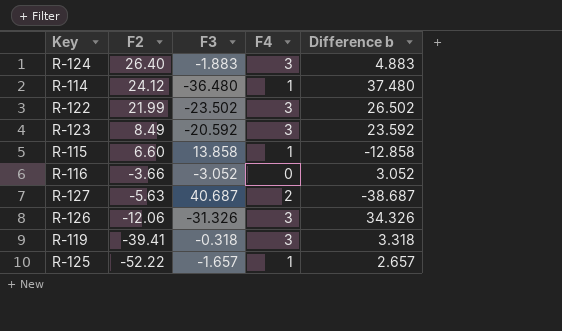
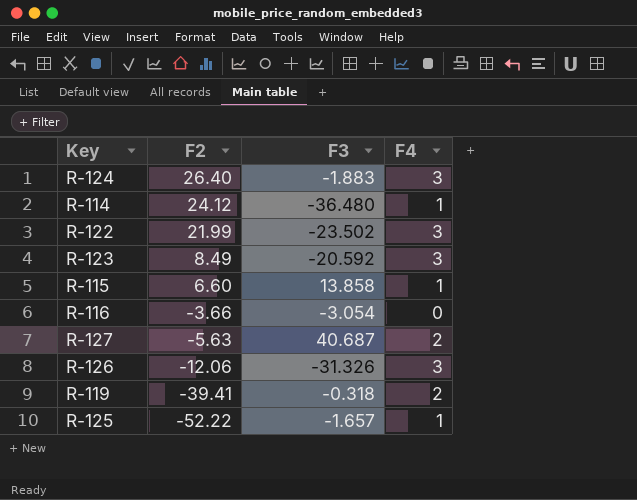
column Difference b | formula: [F4] - [F3] -> none
R-116 | F3: -3.052 -> -3.054
R-119 | F4: 3 -> 2

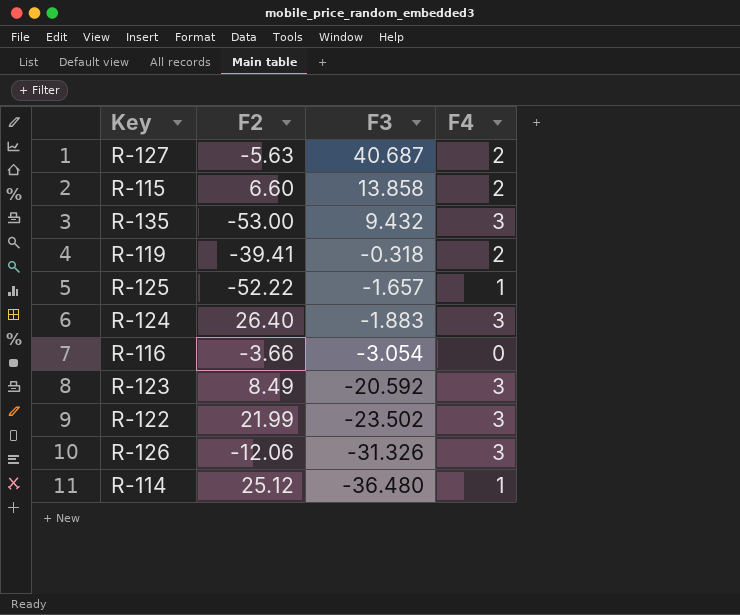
row order: F2 descending -> F3 descending
R-115 | F4: 1 -> 2
row R-135: none -> -53.00 | 9.432 | 3
R-114 | F2: 24.12 -> 25.12

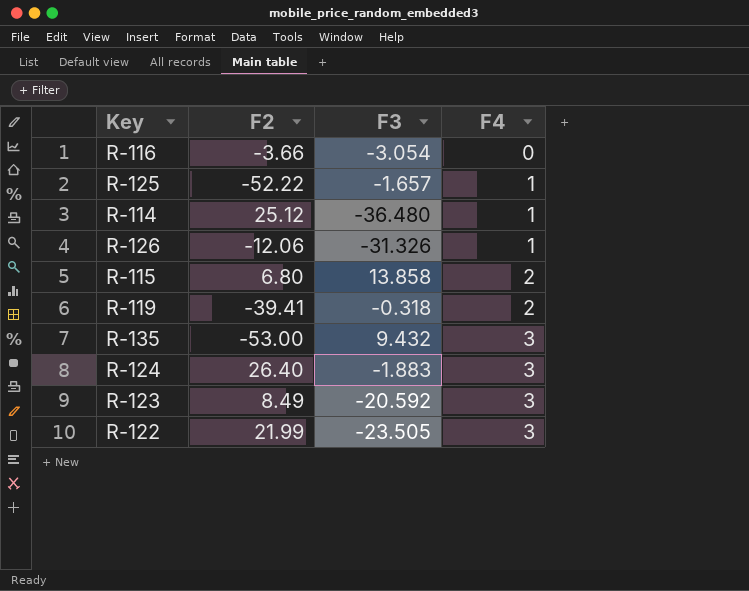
row order: F3 descending -> F4 ascending
row R-127: -5.63 | 40.687 | 2 -> none
R-126 | F4: 3 -> 1
R-115 | F2: 6.60 -> 6.80
R-122 | F3: -23.502 -> -23.505

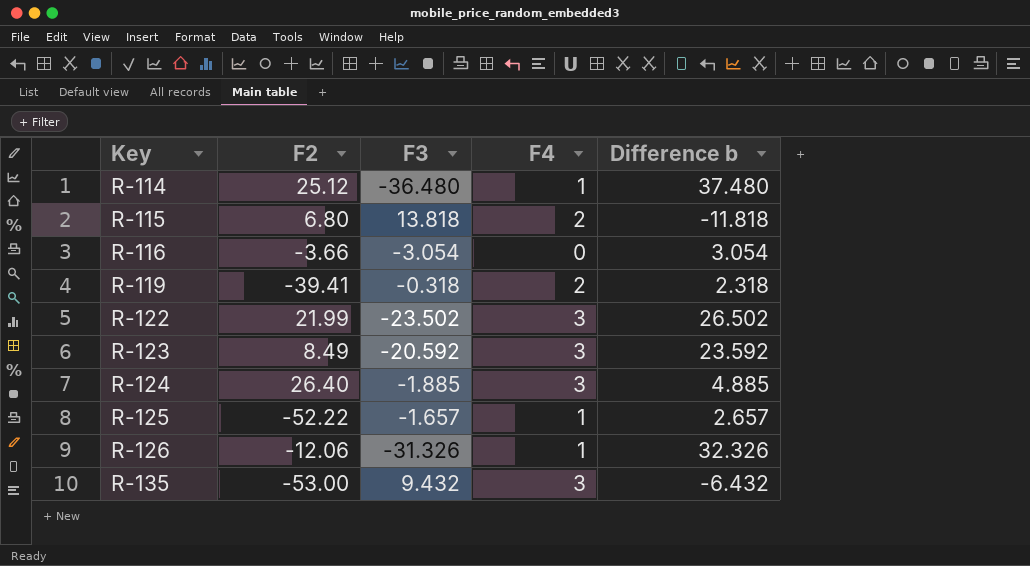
row order: F4 ascending -> Key ascending
column Difference b | formula: none -> [F4] - [F3]
R-115 | F3: 13.858 -> 13.818
R-122 | F3: -23.505 -> -23.502
R-124 | F3: -1.883 -> -1.885

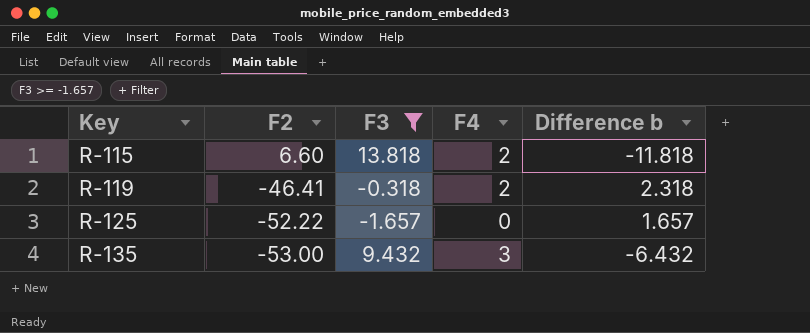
filter: none -> F3 >= -1.657
R-115 | F2: 6.80 -> 6.60
R-119 | F2: -39.41 -> -46.41
R-125 | F4: 1 -> 0
R-125 | Difference b: 2.657 -> 1.657

